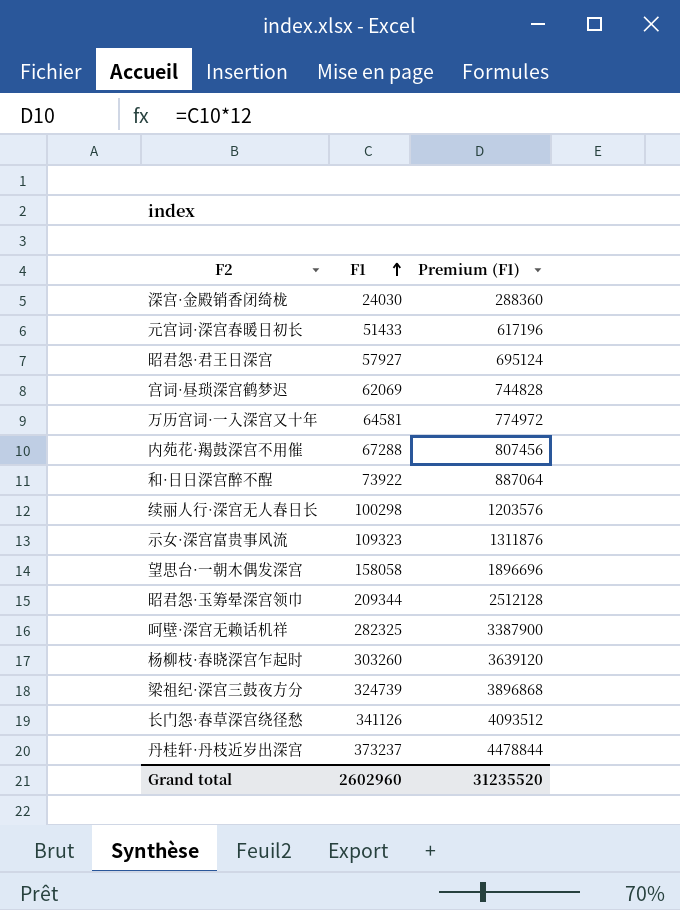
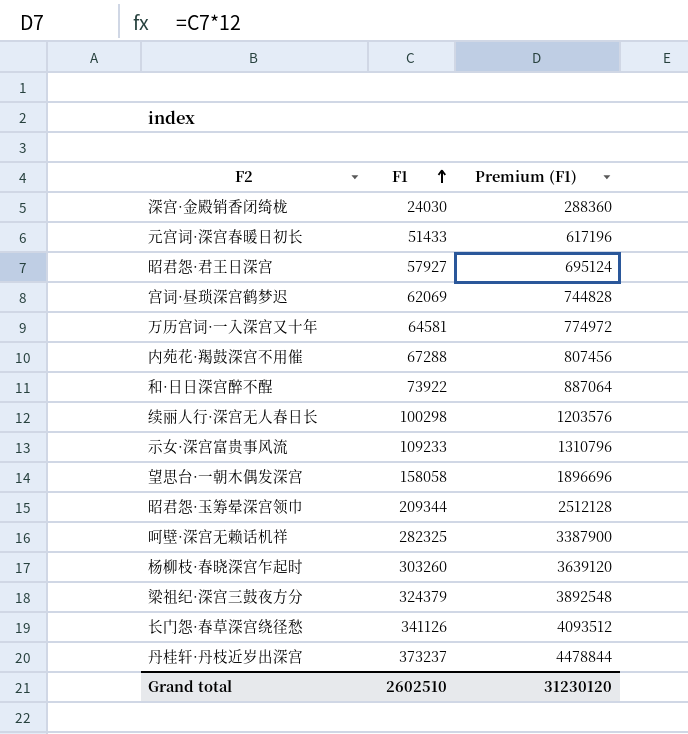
示女·深宫富贵事风流 | F1: 109323 -> 109233
示女·深宫富贵事风流 | Premium (F1): 1311876 -> 1310796
梁祖纪·深宫三鼓夜方分 | F1: 324739 -> 324379
梁祖纪·深宫三鼓夜方分 | Premium (F1): 3896868 -> 3892548
Grand total | F1: 2602960 -> 2602510
Grand total | Premium (F1): 31235520 -> 31230120

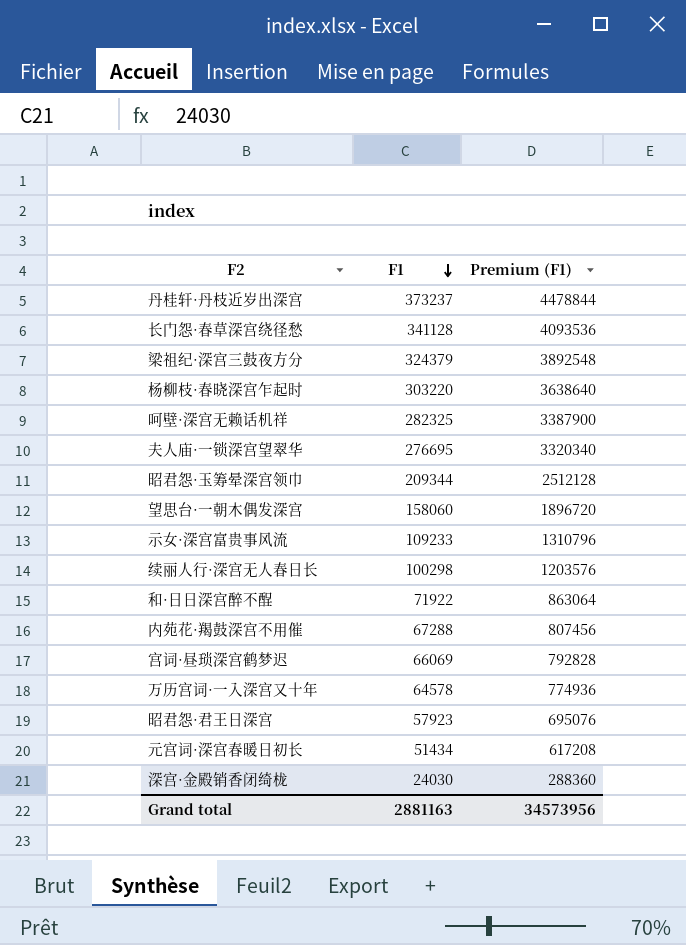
row order: F1 ascending -> F1 descending
长门怨·春草深宫绕径愁 | F1: 341126 -> 341128
长门怨·春草深宫绕径愁 | Premium (F1): 4093512 -> 4093536
杨柳枝·春晓深宫乍起时 | F1: 303260 -> 303220
杨柳枝·春晓深宫乍起时 | Premium (F1): 3639120 -> 3638640
row 夫人庙·一锁深宫望翠华: none -> 276695 | 3320340
望思台·一朝木偶发深宫 | F1: 158058 -> 158060
望思台·一朝木偶发深宫 | Premium (F1): 1896696 -> 1896720
和·日日深宫醉不酲 | F1: 73922 -> 71922
和·日日深宫醉不酲 | Premium (F1): 887064 -> 863064
宫词·昼琐深宫鹤梦迟 | F1: 62069 -> 66069
宫词·昼琐深宫鹤梦迟 | Premium (F1): 744828 -> 792828
万历宫词·一入深宫又十年 | F1: 64581 -> 64578
万历宫词·一入深宫又十年 | Premium (F1): 774972 -> 774936
昭君怨·君王日深宫 | F1: 57927 -> 57923
昭君怨·君王日深宫 | Premium (F1): 695124 -> 695076
元宫词·深宫春暖日初长 | F1: 51433 -> 51434
元宫词·深宫春暖日初长 | Premium (F1): 617196 -> 617208
Grand total | F1: 2602510 -> 2881163
Grand total | Premium (F1): 31230120 -> 34573956

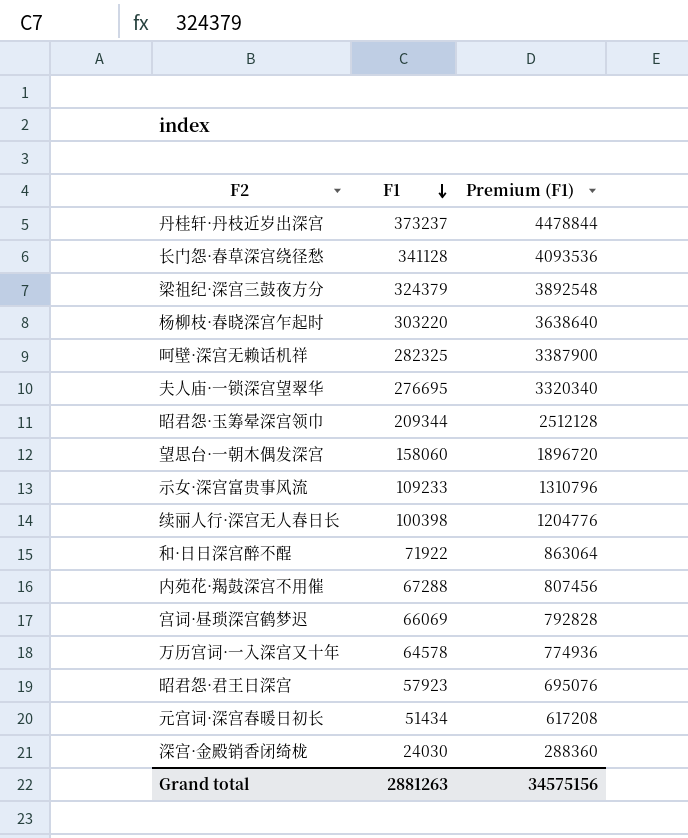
续丽人行·深宫无人春日长 | F1: 100298 -> 100398
续丽人行·深宫无人春日长 | Premium (F1): 1203576 -> 1204776
Grand total | F1: 2881163 -> 2881263
Grand total | Premium (F1): 34573956 -> 34575156

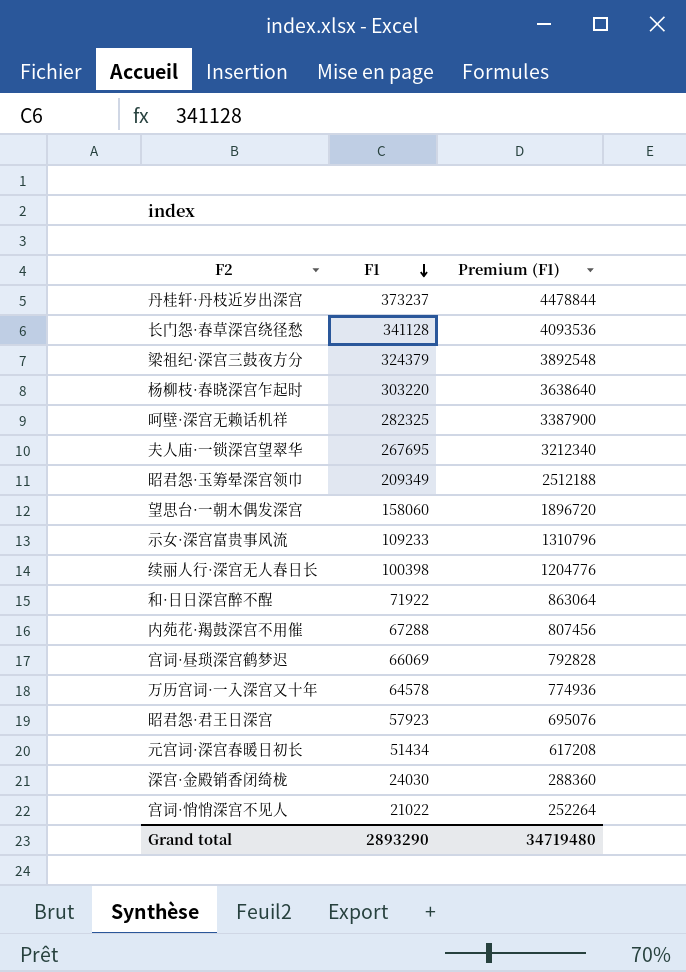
夫人庙·一锁深宫望翠华 | F1: 276695 -> 267695
夫人庙·一锁深宫望翠华 | Premium (F1): 3320340 -> 3212340
昭君怨·玉筹晕深宫领巾 | F1: 209344 -> 209349
昭君怨·玉筹晕深宫领巾 | Premium (F1): 2512128 -> 2512188
row 宫词·悄悄深宫不见人: none -> 21022 | 252264
Grand total | F1: 2881263 -> 2893290
Grand total | Premium (F1): 34575156 -> 34719480

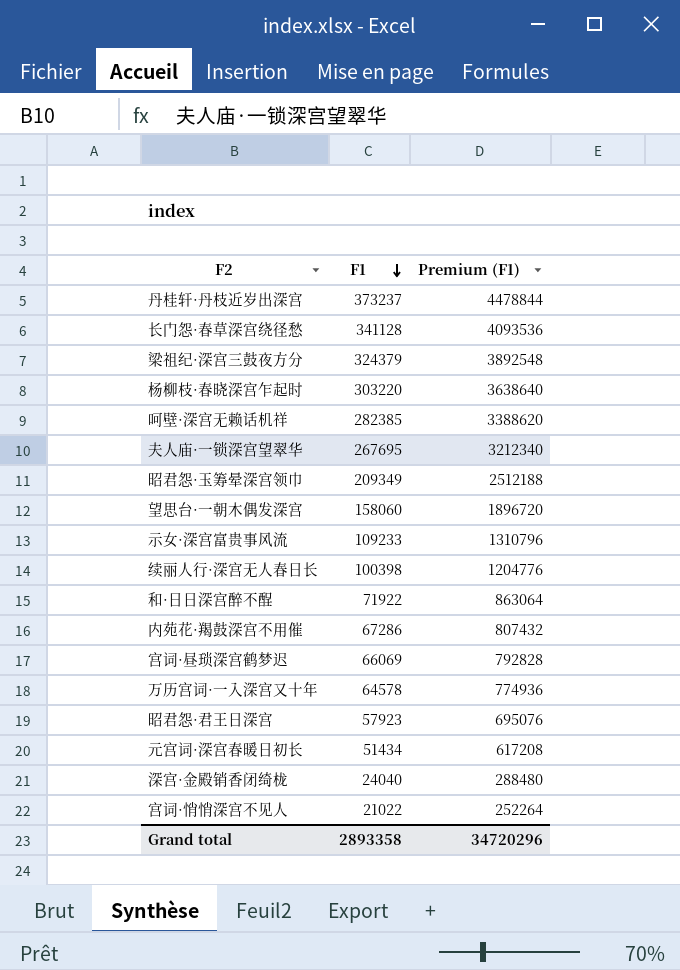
呵壁·深宫无赖话机祥 | F1: 282325 -> 282385
呵壁·深宫无赖话机祥 | Premium (F1): 3387900 -> 3388620
内苑花·羯鼓深宫不用催 | F1: 67288 -> 67286
内苑花·羯鼓深宫不用催 | Premium (F1): 807456 -> 807432
深宫·金殿销香闭绮栊 | F1: 24030 -> 24040
深宫·金殿销香闭绮栊 | Premium (F1): 288360 -> 288480
Grand total | F1: 2893290 -> 2893358
Grand total | Premium (F1): 34719480 -> 34720296

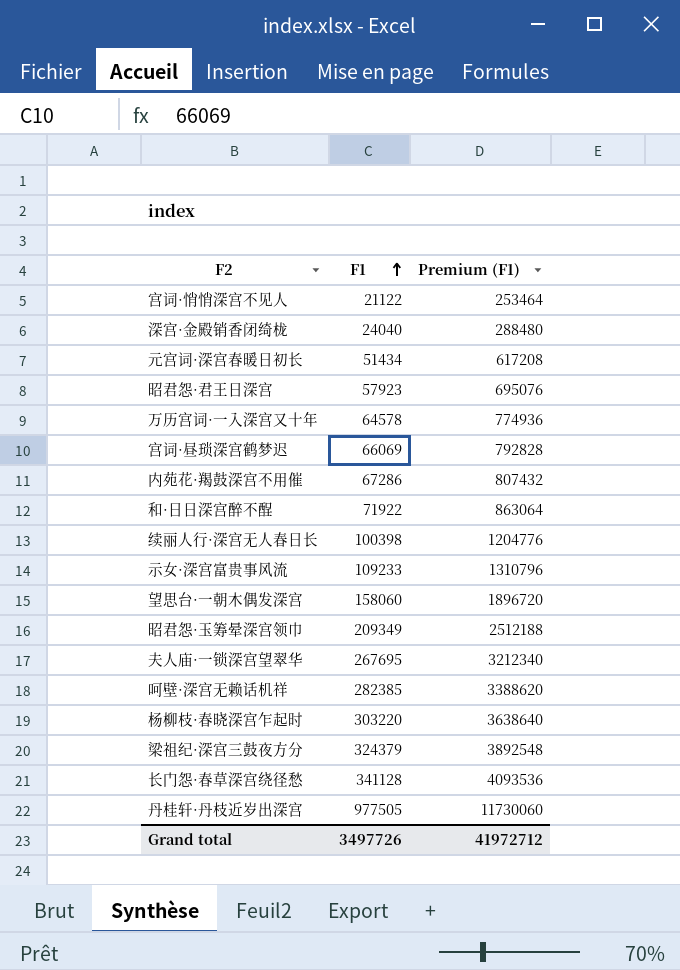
row order: F1 descending -> F1 ascending
宫词·悄悄深宫不见人 | F1: 21022 -> 21122
宫词·悄悄深宫不见人 | Premium (F1): 252264 -> 253464
丹桂轩·丹枝近岁出深宫 | F1: 373237 -> 977505
丹桂轩·丹枝近岁出深宫 | Premium (F1): 4478844 -> 11730060
Grand total | F1: 2893358 -> 3497726
Grand total | Premium (F1): 34720296 -> 41972712

